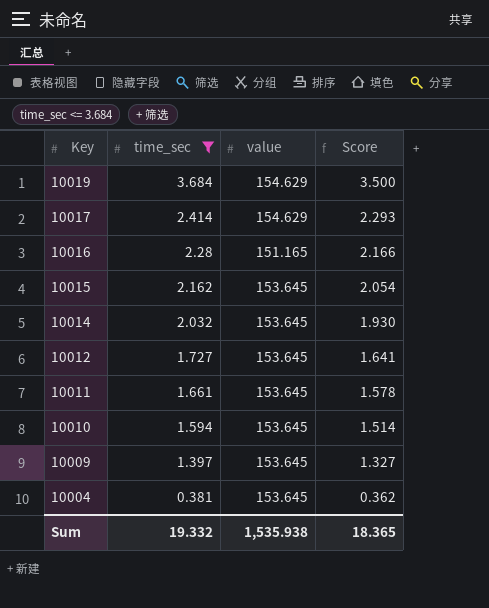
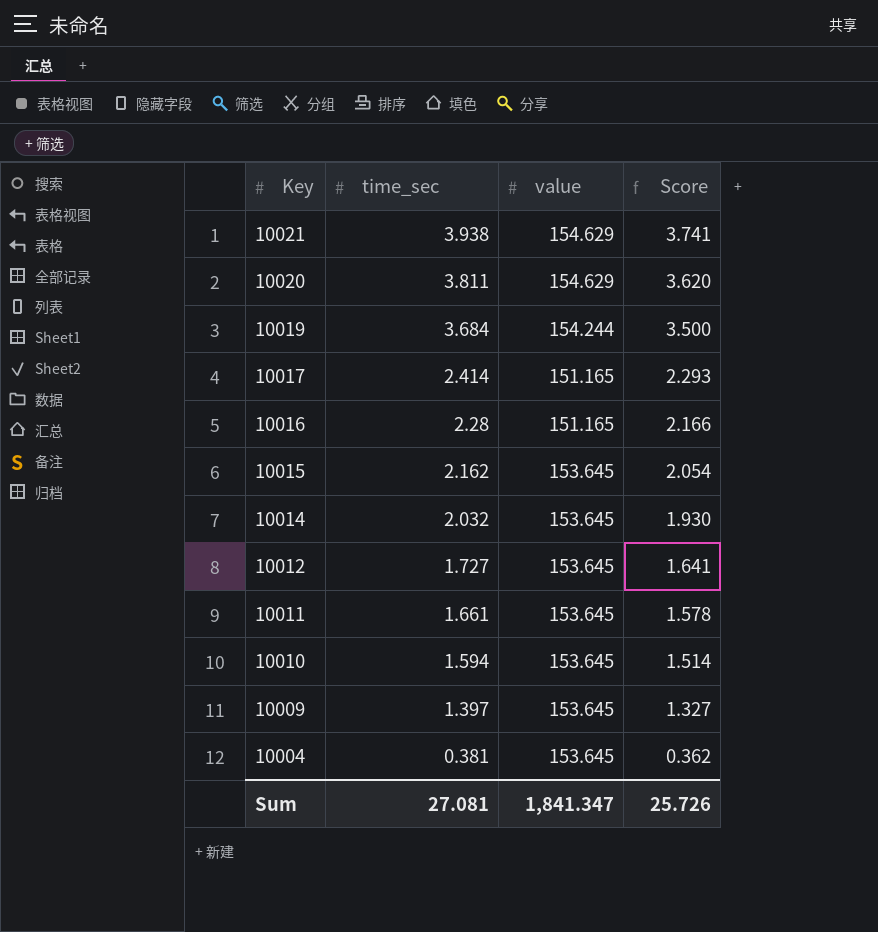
filter: time_sec <= 3.684 -> none
10019 | value: 154.629 -> 154.244
10017 | value: 154.629 -> 151.165
Sum | time_sec: 19.332 -> 27.081
Sum | value: 1,535.938 -> 1,841.347
Sum | Score: 18.365 -> 25.726

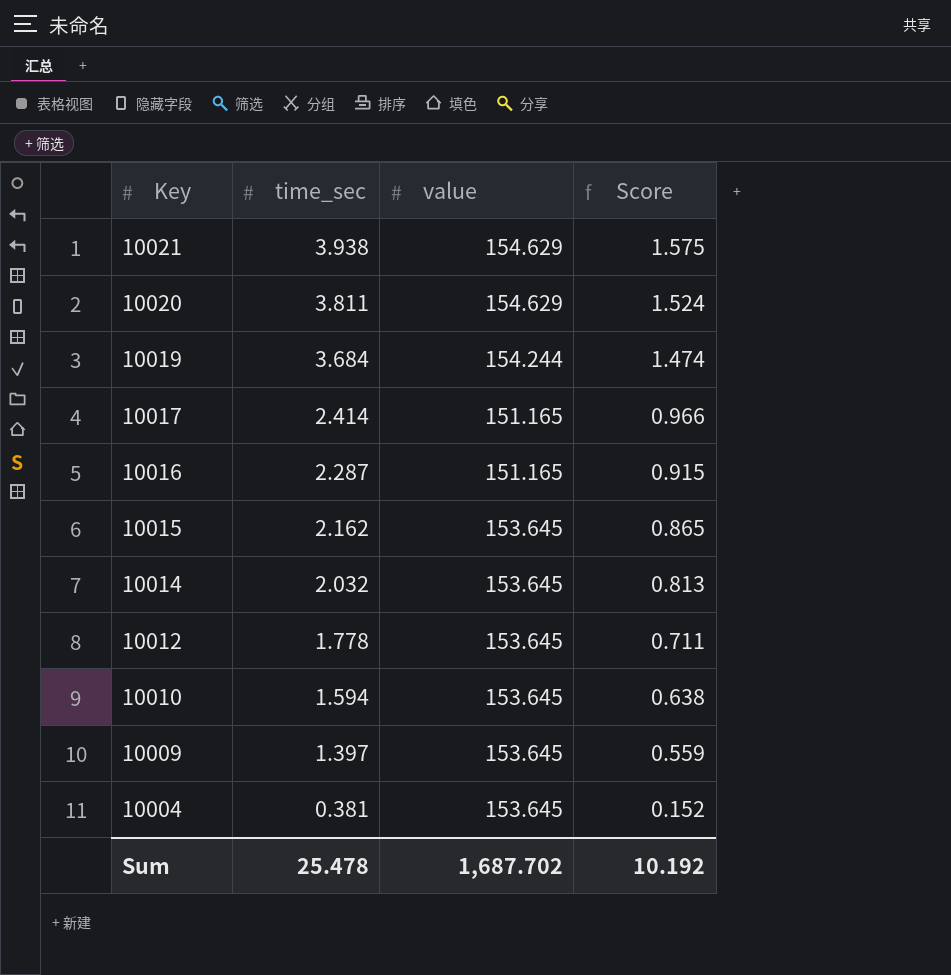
column Score | formula: [time_sec] * 0.95 -> [time_sec] * 0.4
row 10011: 1.661 | 153.645 | 1.578 -> none
10016 | time_sec: 2.28 -> 2.287
10012 | time_sec: 1.727 -> 1.778
Sum | time_sec: 27.081 -> 25.478
Sum | value: 1,841.347 -> 1,687.702
Sum | Score: 25.726 -> 10.192

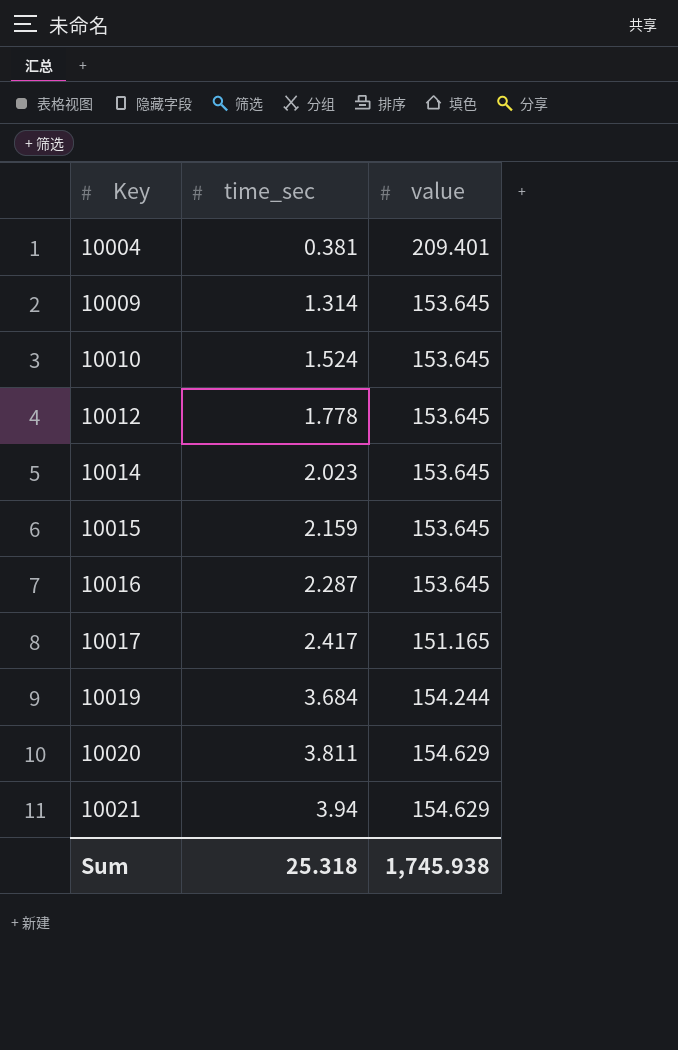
row order: Key descending -> Key ascending
column Score | formula: [time_sec] * 0.4 -> none
10004 | value: 153.645 -> 209.401
10009 | time_sec: 1.397 -> 1.314
10010 | time_sec: 1.594 -> 1.524
10014 | time_sec: 2.032 -> 2.023
10015 | time_sec: 2.162 -> 2.159
10016 | value: 151.165 -> 153.645
10017 | time_sec: 2.414 -> 2.417
10021 | time_sec: 3.938 -> 3.94
Sum | time_sec: 25.478 -> 25.318
Sum | value: 1,687.702 -> 1,745.938

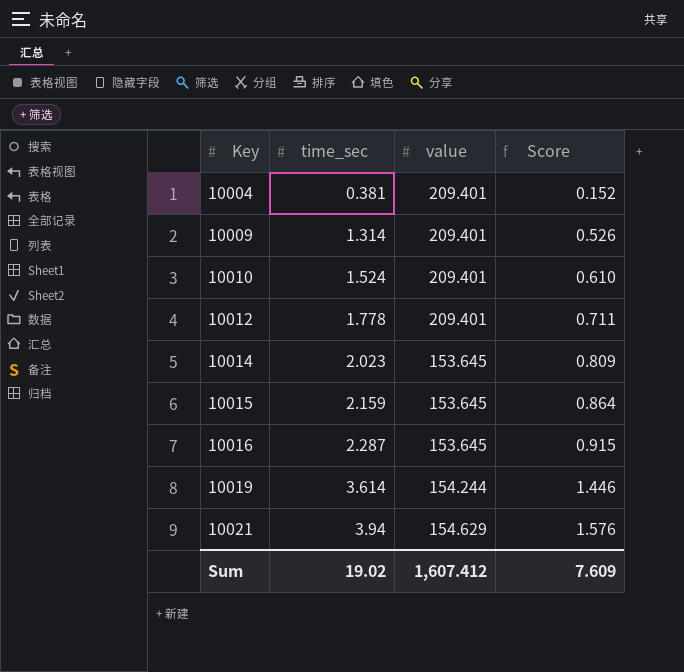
column Score | formula: none -> [time_sec] * 0.4
row 10017: 2.417 | 151.165 -> none
row 10020: 3.811 | 154.629 -> none
10009 | value: 153.645 -> 209.401
10010 | value: 153.645 -> 209.401
10012 | value: 153.645 -> 209.401
10019 | time_sec: 3.684 -> 3.614
Sum | time_sec: 25.318 -> 19.02
Sum | value: 1,745.938 -> 1,607.412

